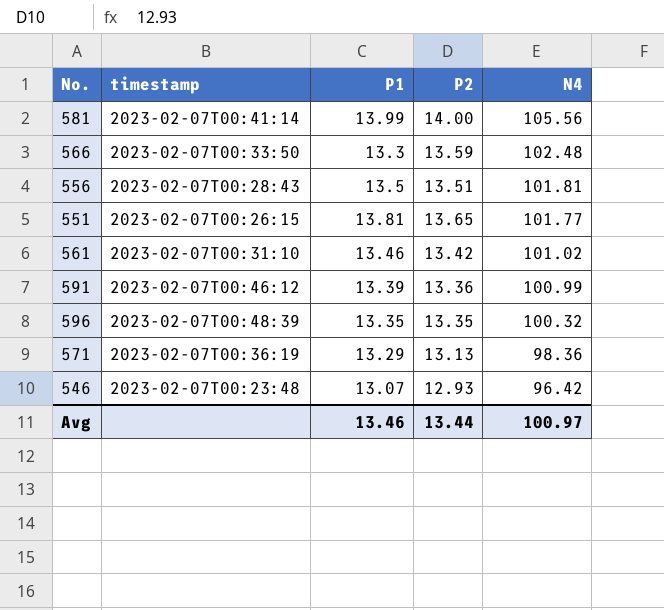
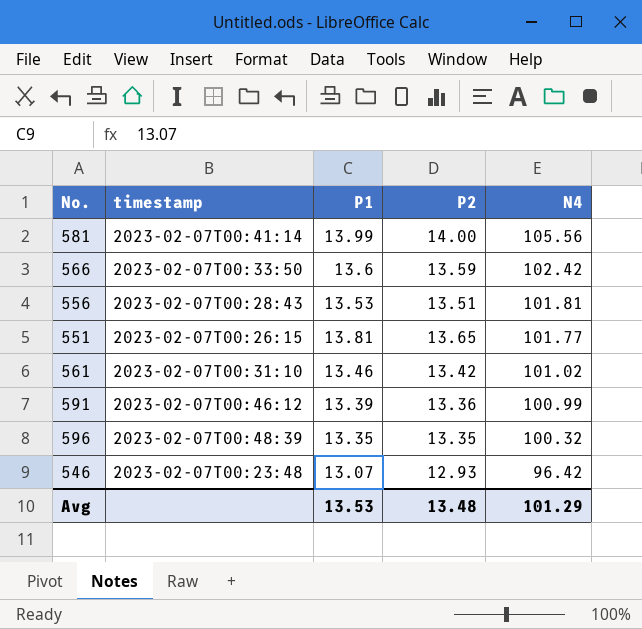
row 571: 2023-02-07T00:36:19 | 13.29 | 13.13 | 98.36 -> none
566 | P1: 13.3 -> 13.6
566 | N4: 102.48 -> 102.42
556 | P1: 13.5 -> 13.53
Avg | P1: 13.46 -> 13.53
Avg | P2: 13.44 -> 13.48
Avg | N4: 100.97 -> 101.29

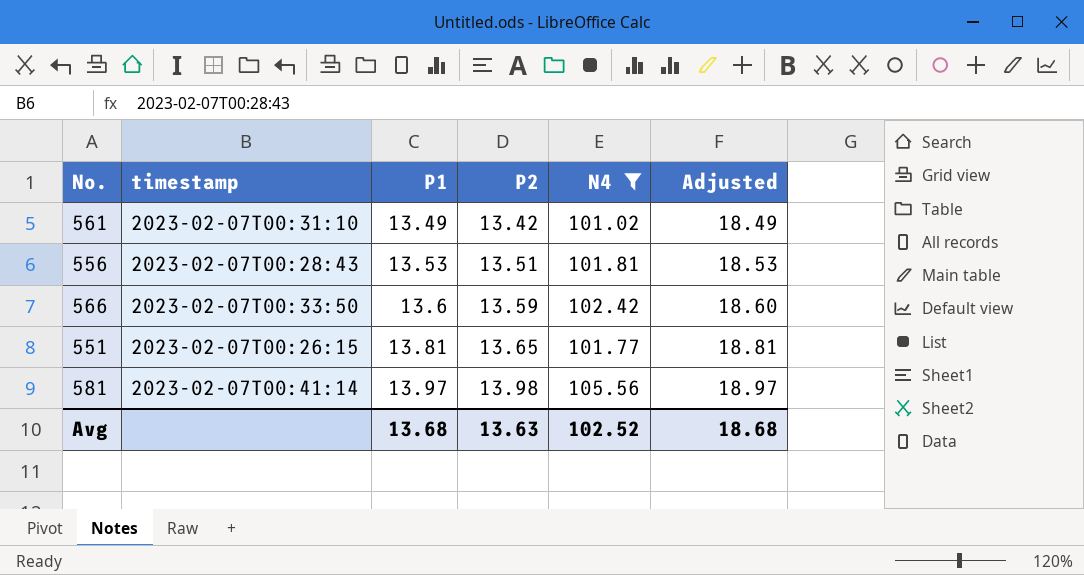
filter: none -> N4 >= 101.02
row order: N4 descending -> P1 ascending
column Adjusted | formula: none -> [P1] + 5
561 | P1: 13.46 -> 13.49
581 | P1: 13.99 -> 13.97
581 | P2: 14.00 -> 13.98
Avg | P1: 13.53 -> 13.68
Avg | P2: 13.48 -> 13.63
Avg | N4: 101.29 -> 102.52

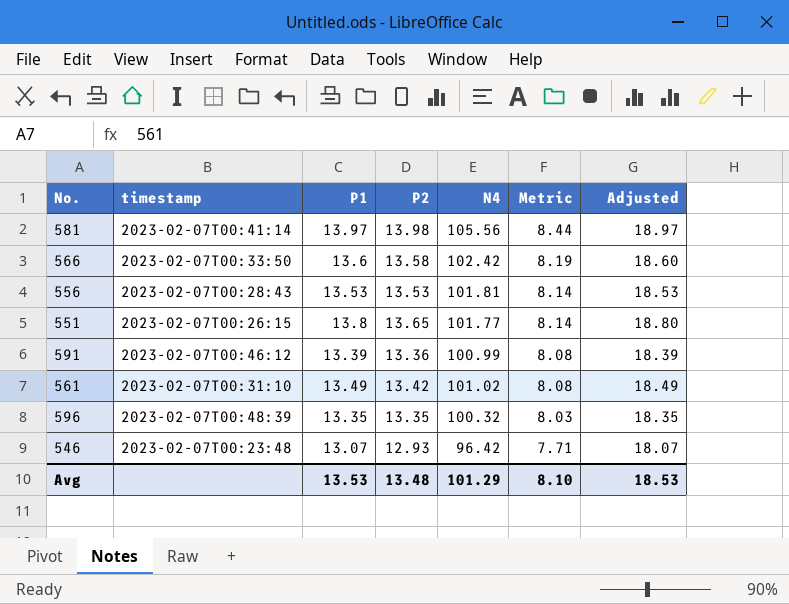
filter: N4 >= 101.02 -> none
row order: P1 ascending -> Metric descending
column Metric | formula: none -> [N4] * 0.08
566 | P2: 13.59 -> 13.58
556 | P2: 13.51 -> 13.53
551 | P1: 13.81 -> 13.8
551 | Adjusted: 18.81 -> 18.80
Avg | P1: 13.68 -> 13.53
Avg | P2: 13.63 -> 13.48
Avg | N4: 102.52 -> 101.29
Avg | Adjusted: 18.68 -> 18.53

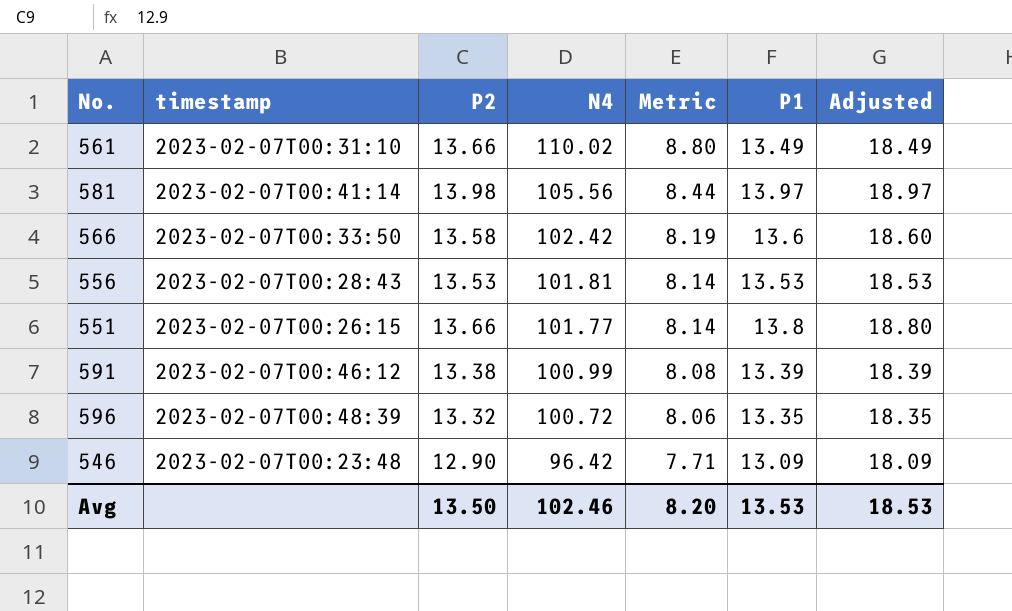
row order: Metric descending -> N4 descending
column P1 | position: 3 -> 6
561 | P2: 13.42 -> 13.66
561 | N4: 101.02 -> 110.02
561 | Metric: 8.08 -> 8.80
551 | P2: 13.65 -> 13.66
591 | P2: 13.36 -> 13.38
596 | P2: 13.35 -> 13.32
596 | N4: 100.32 -> 100.72
596 | Metric: 8.03 -> 8.06
546 | P2: 12.93 -> 12.90
546 | P1: 13.07 -> 13.09
546 | Adjusted: 18.07 -> 18.09
Avg | P2: 13.48 -> 13.50
Avg | N4: 101.29 -> 102.46
Avg | Metric: 8.10 -> 8.20

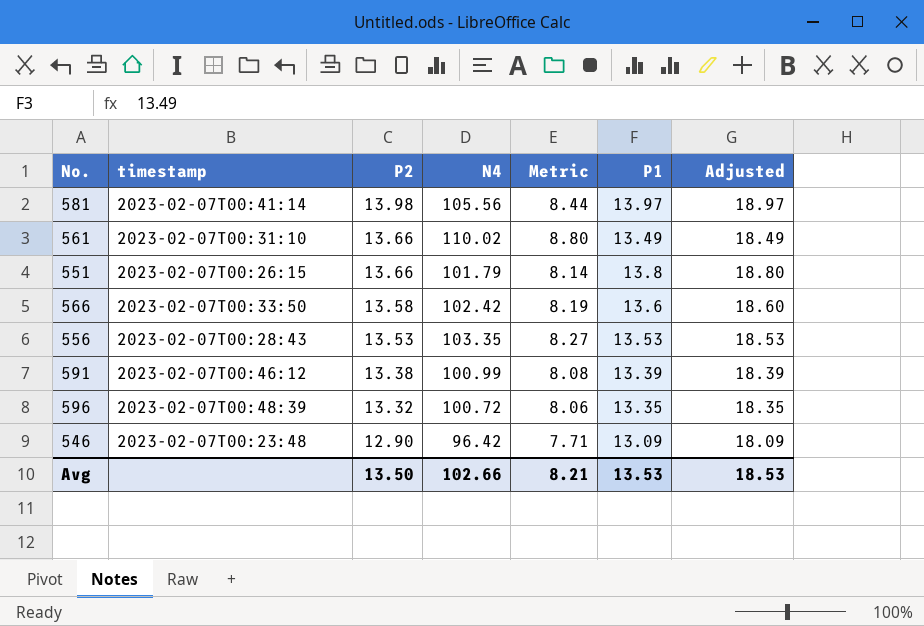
row order: N4 descending -> P2 descending
551 | N4: 101.77 -> 101.79
556 | N4: 101.81 -> 103.35
556 | Metric: 8.14 -> 8.27
Avg | N4: 102.46 -> 102.66
Avg | Metric: 8.20 -> 8.21

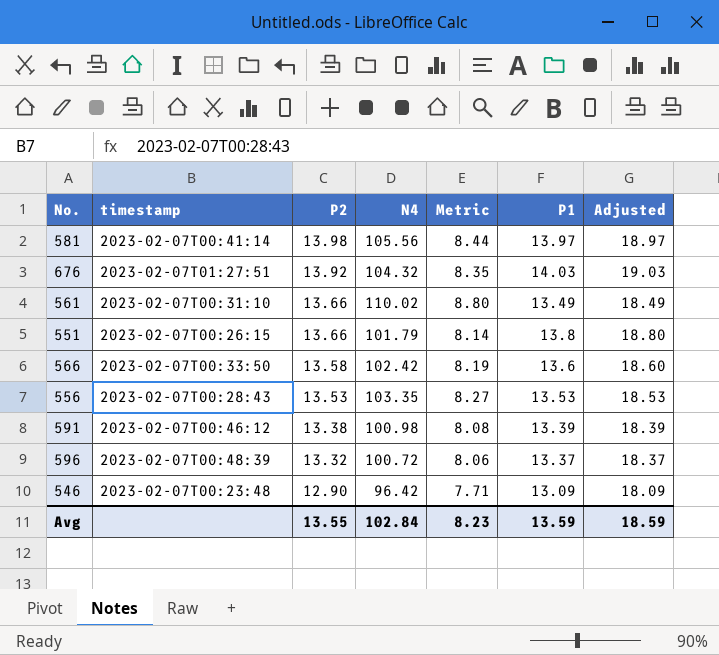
row 676: none -> 2023-02-07T01:27:51 | 13.92 | 104.32 | 8.35 | 14.03 | 19.03
591 | N4: 100.99 -> 100.98
596 | P1: 13.35 -> 13.37
596 | Adjusted: 18.35 -> 18.37
Avg | P2: 13.50 -> 13.55
Avg | N4: 102.66 -> 102.84
Avg | Metric: 8.21 -> 8.23
Avg | P1: 13.53 -> 13.59
Avg | Adjusted: 18.53 -> 18.59

